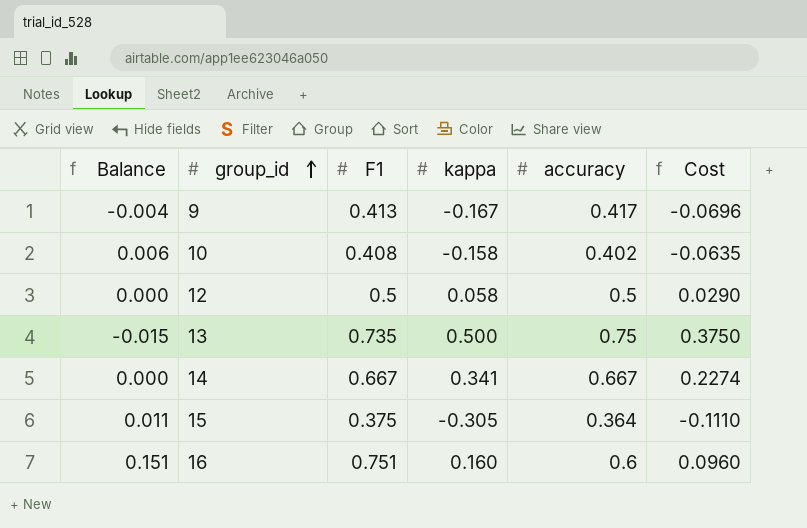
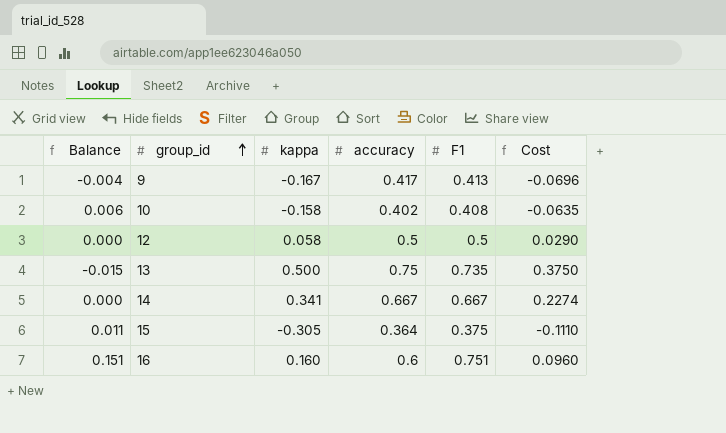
column F1 | position: 3 -> 5

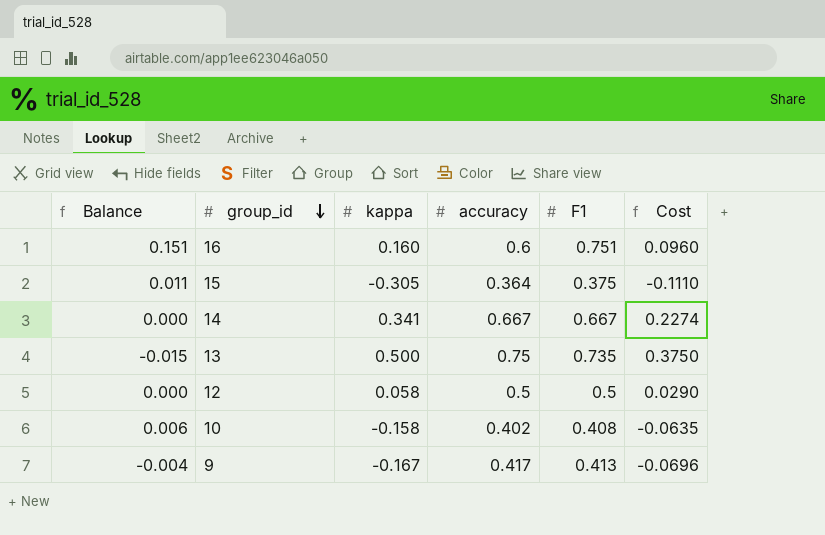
row order: group_id ascending -> group_id descending

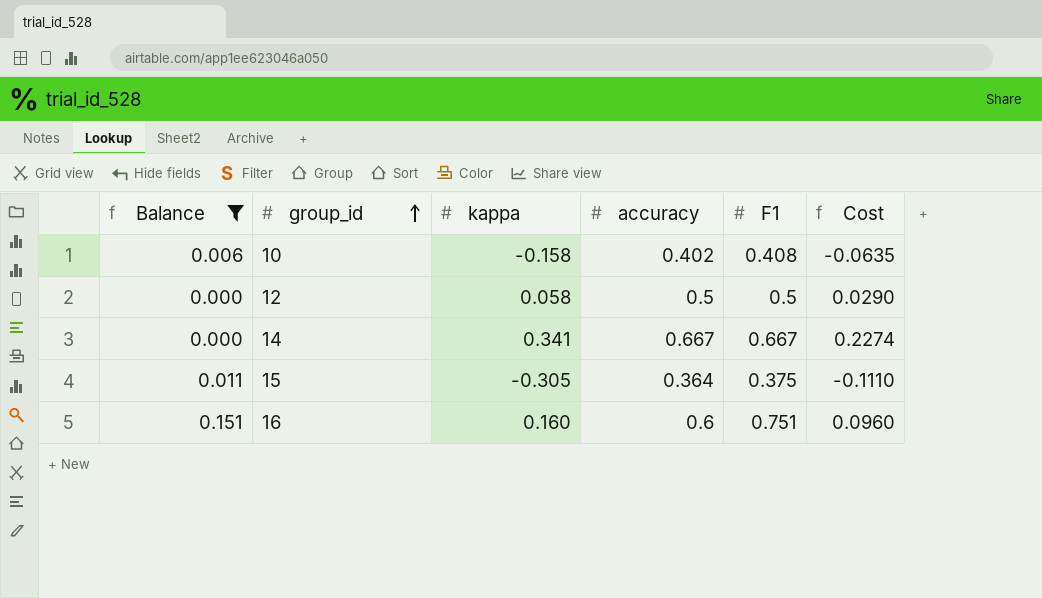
filter: none -> Balance >= 0.000
row order: group_id descending -> group_id ascending

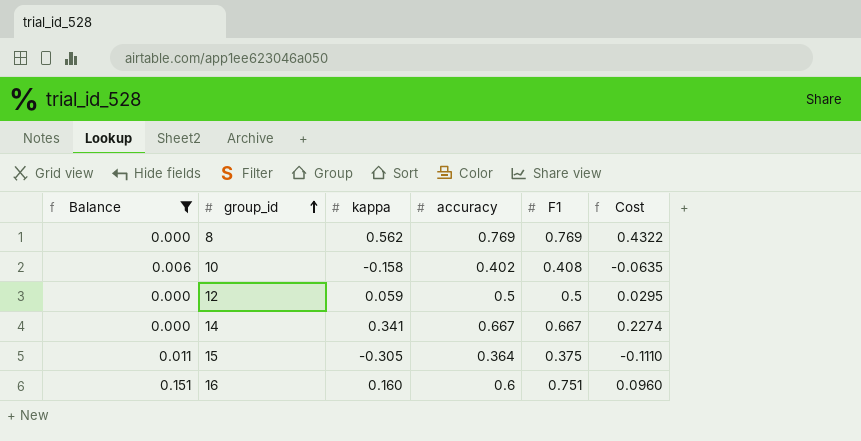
row 8: none -> 0.000 | 0.562 | 0.769 | 0.769 | 0.4322
12 | kappa: 0.058 -> 0.059
12 | Cost: 0.0290 -> 0.0295

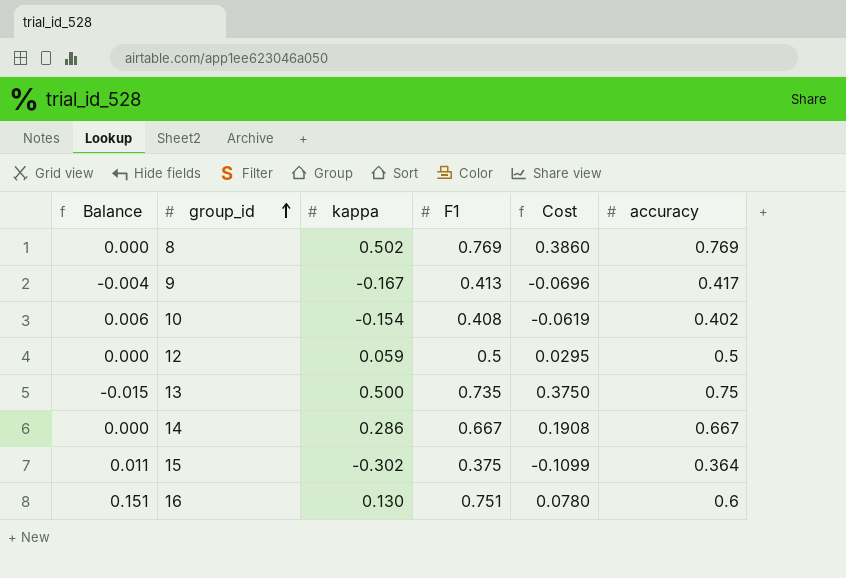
filter: Balance >= 0.000 -> none
column accuracy | position: 4 -> 6
8 | kappa: 0.562 -> 0.502
8 | Cost: 0.4322 -> 0.3860
10 | kappa: -0.158 -> -0.154
10 | Cost: -0.0635 -> -0.0619
14 | kappa: 0.341 -> 0.286
14 | Cost: 0.2274 -> 0.1908
15 | kappa: -0.305 -> -0.302
15 | Cost: -0.1110 -> -0.1099
16 | kappa: 0.160 -> 0.130
16 | Cost: 0.0960 -> 0.0780

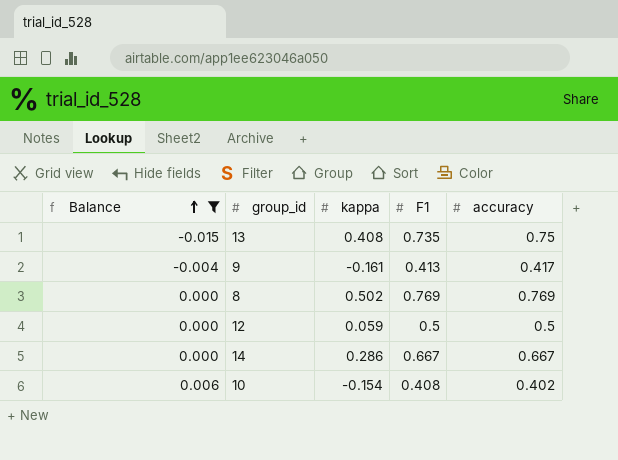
filter: none -> Balance <= 0.006
row order: group_id ascending -> Balance ascending
column Cost | formula: [kappa] * [accuracy] -> none
13 | kappa: 0.500 -> 0.408
9 | kappa: -0.167 -> -0.161

